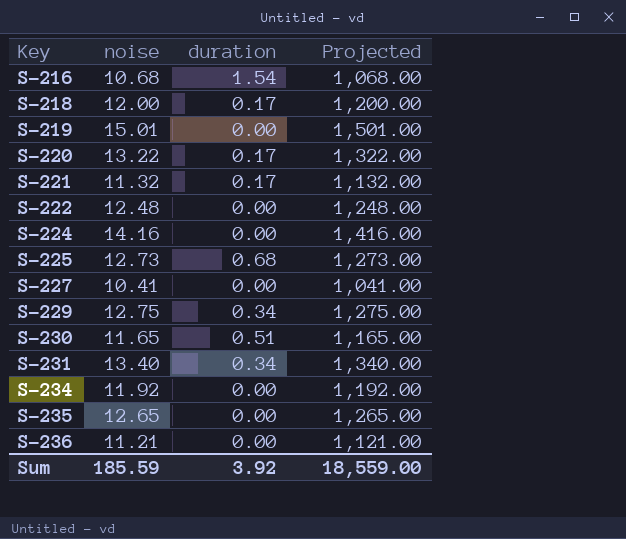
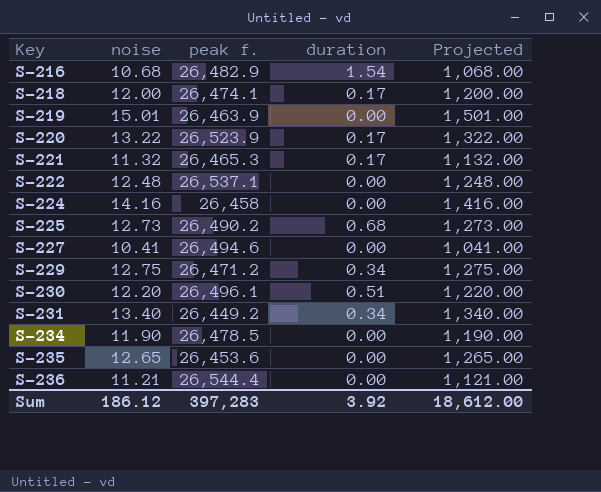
column peak f. | position: none -> 3
S-230 | noise: 11.65 -> 12.20
S-230 | Projected: 1,165.00 -> 1,220.00
S-234 | noise: 11.92 -> 11.90
S-234 | Projected: 1,192.00 -> 1,190.00
Sum | noise: 185.59 -> 186.12
Sum | Projected: 18,559.00 -> 18,612.00

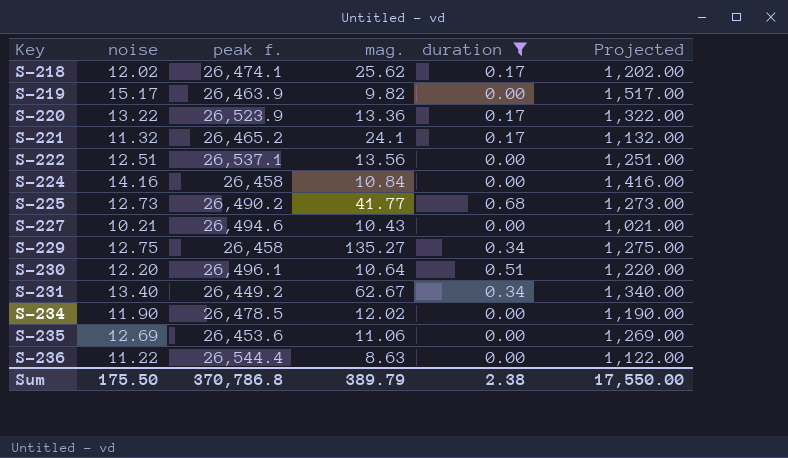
filter: none -> duration != 1.54
column mag. | position: none -> 4
S-218 | noise: 12.00 -> 12.02
S-218 | Projected: 1,200.00 -> 1,202.00
S-219 | noise: 15.01 -> 15.17
S-219 | Projected: 1,501.00 -> 1,517.00
S-221 | peak f.: 26,465.3 -> 26,465.2
S-222 | noise: 12.48 -> 12.51
S-222 | Projected: 1,248.00 -> 1,251.00
S-227 | noise: 10.41 -> 10.21
S-227 | Projected: 1,041.00 -> 1,021.00
S-229 | peak f.: 26,471.2 -> 26,458
S-235 | noise: 12.65 -> 12.69
S-235 | Projected: 1,265.00 -> 1,269.00
S-236 | noise: 11.21 -> 11.22
S-236 | Projected: 1,121.00 -> 1,122.00
Sum | noise: 186.12 -> 175.50
Sum | peak f.: 397,283 -> 370,786.8
Sum | duration: 3.92 -> 2.38
Sum | Projected: 18,612.00 -> 17,550.00

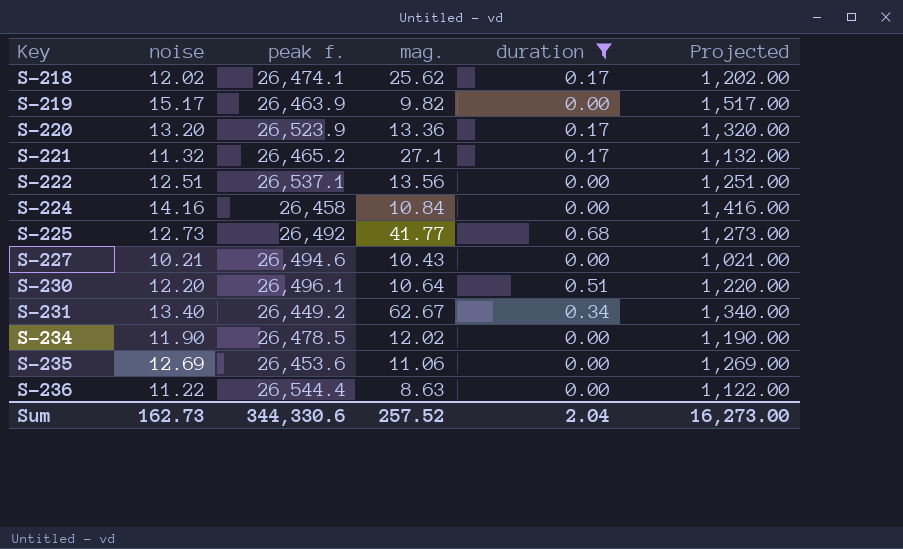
row S-229: 12.75 | 26,458 | 135.27 | 0.34 | 1,275.00 -> none
S-220 | noise: 13.22 -> 13.20
S-220 | Projected: 1,322.00 -> 1,320.00
S-221 | mag.: 24.1 -> 27.1
S-225 | peak f.: 26,490.2 -> 26,492
Sum | noise: 175.50 -> 162.73
Sum | peak f.: 370,786.8 -> 344,330.6
Sum | mag.: 389.79 -> 257.52
Sum | duration: 2.38 -> 2.04
Sum | Projected: 17,550.00 -> 16,273.00

